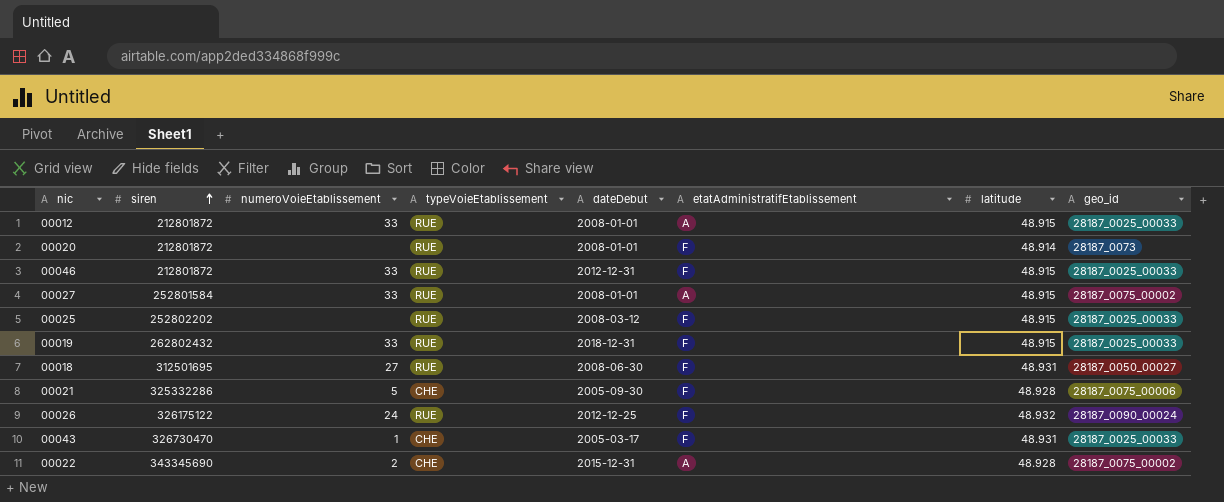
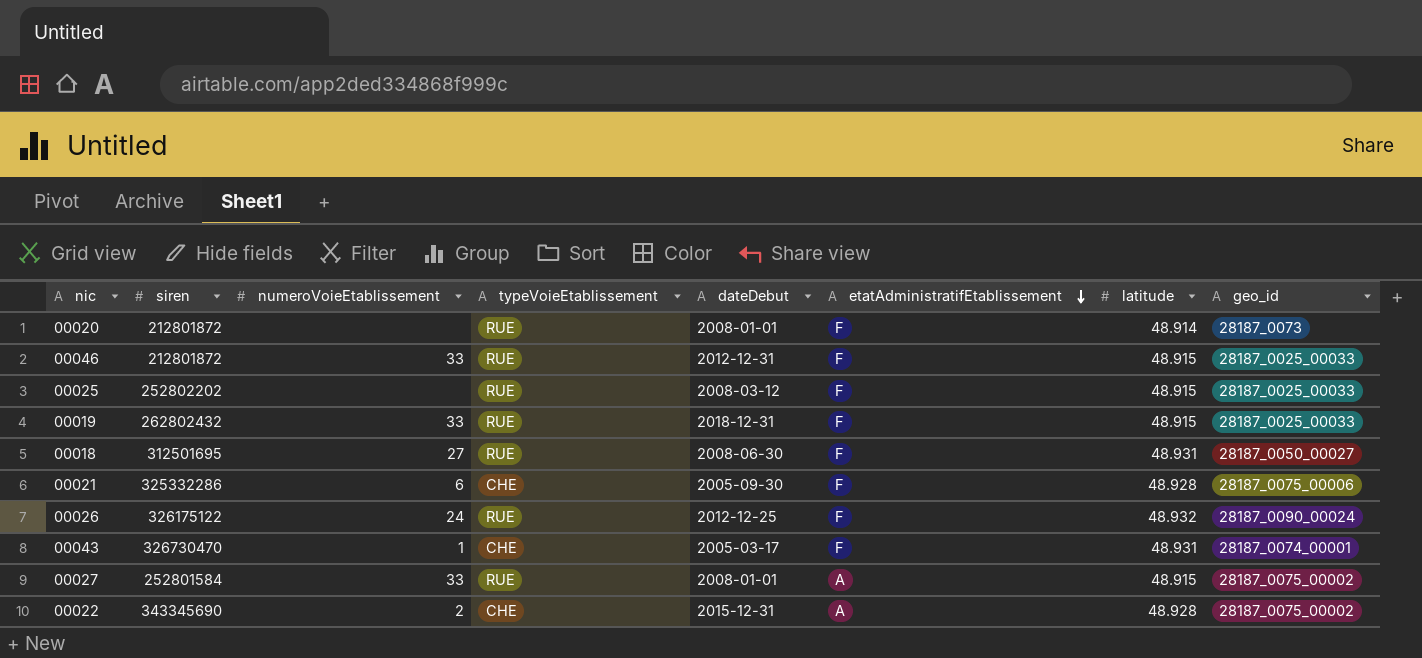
row order: siren ascending -> etatAdministratifEtablissement descending
row 00012: 212801872 | 33 | RUE | 2008-01-01 | A | 48.915 | 28187_0025_00033 -> none
00021 | numeroVoieEtablissement: 5 -> 6
00043 | geo_id: 28187_0025_00033 -> 28187_0074_00001

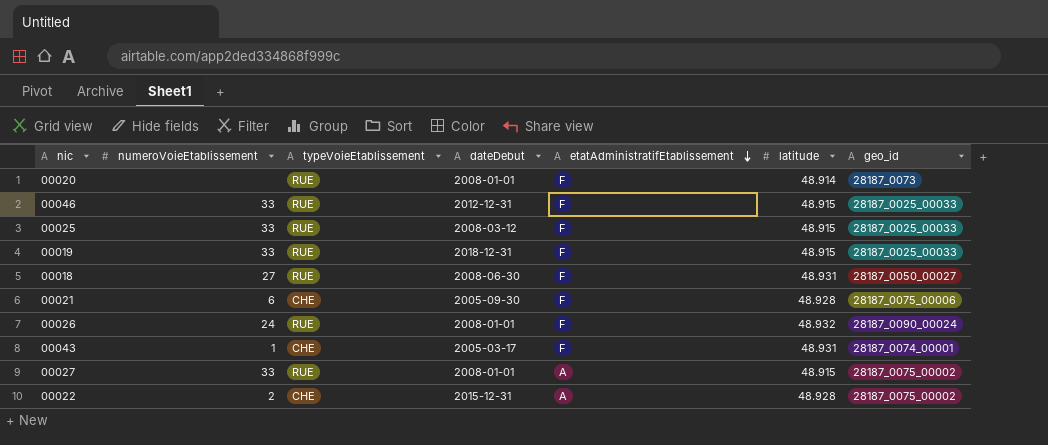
column siren | position: 2 -> none
00025 | numeroVoieEtablissement: none -> 33
00026 | dateDebut: 2012-12-25 -> 2008-01-01

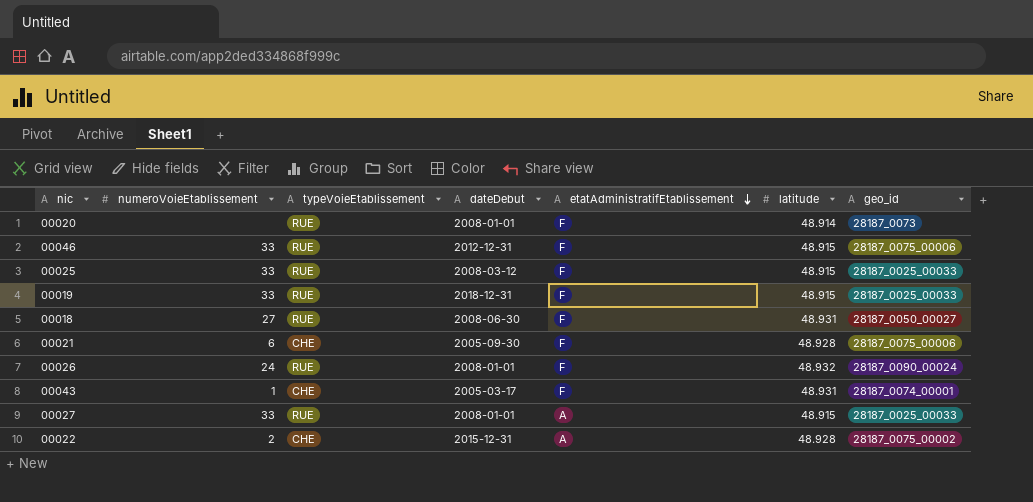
00046 | geo_id: 28187_0025_00033 -> 28187_0075_00006
00027 | geo_id: 28187_0075_00002 -> 28187_0025_00033

